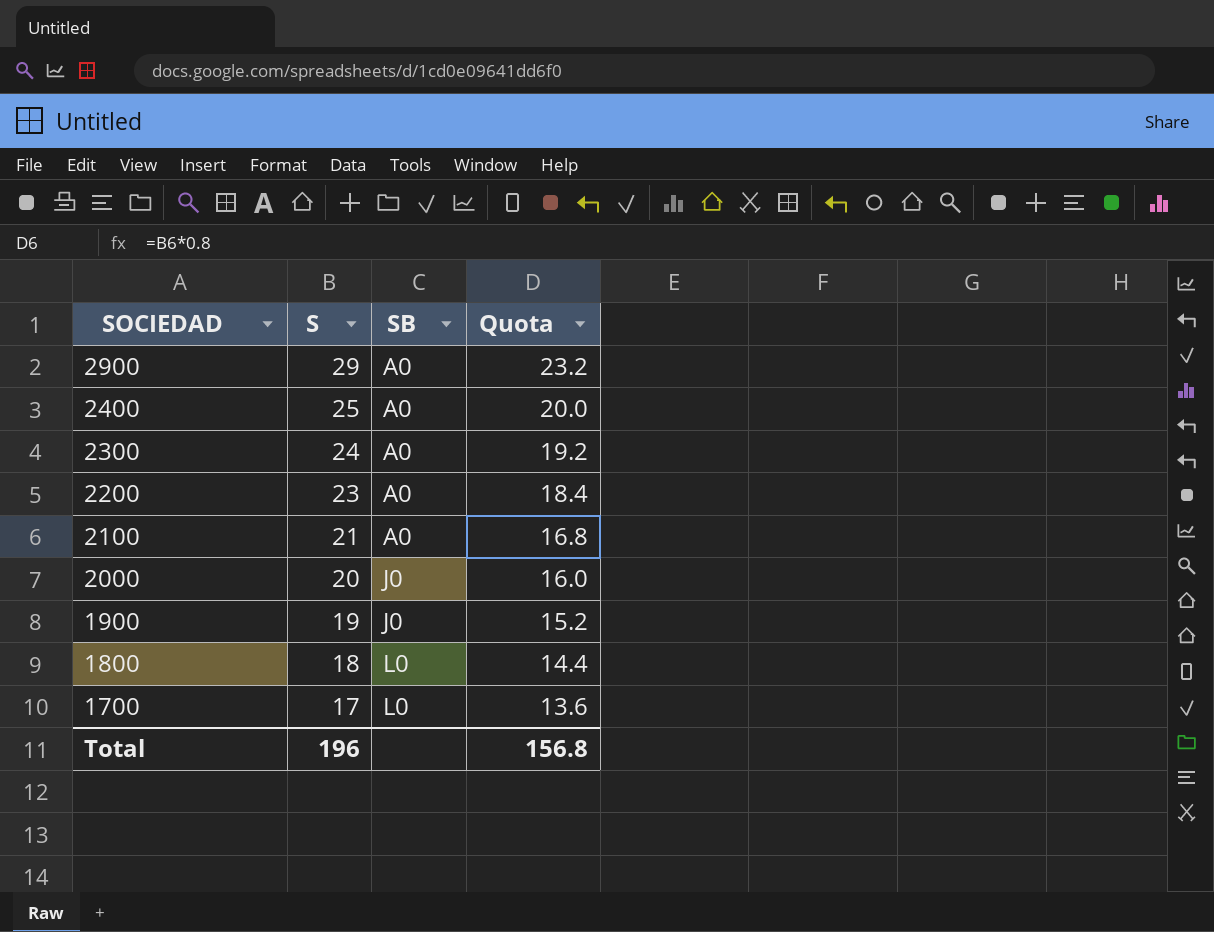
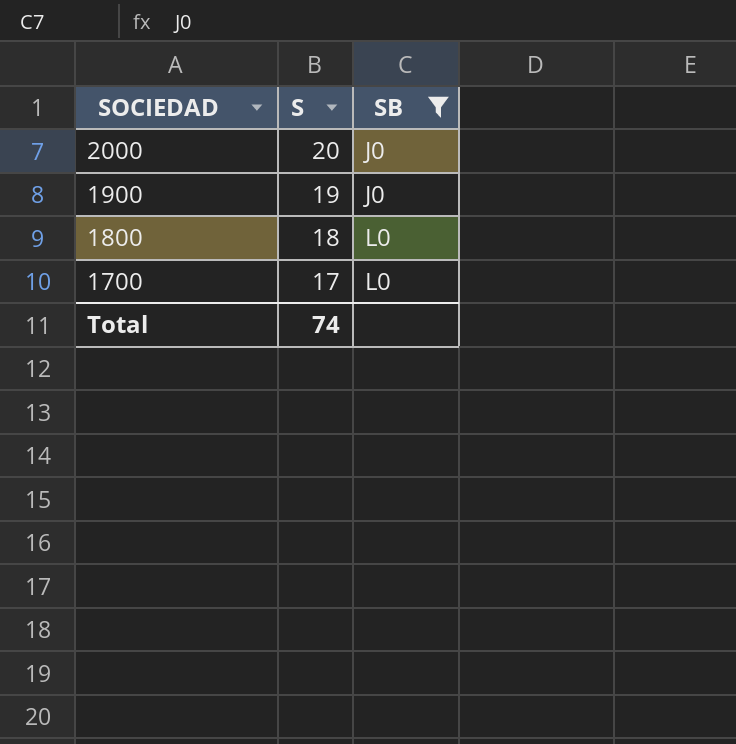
filter: none -> SB != A0
column Quota | formula: [S] * 0.8 -> none
Total | S: 196 -> 74

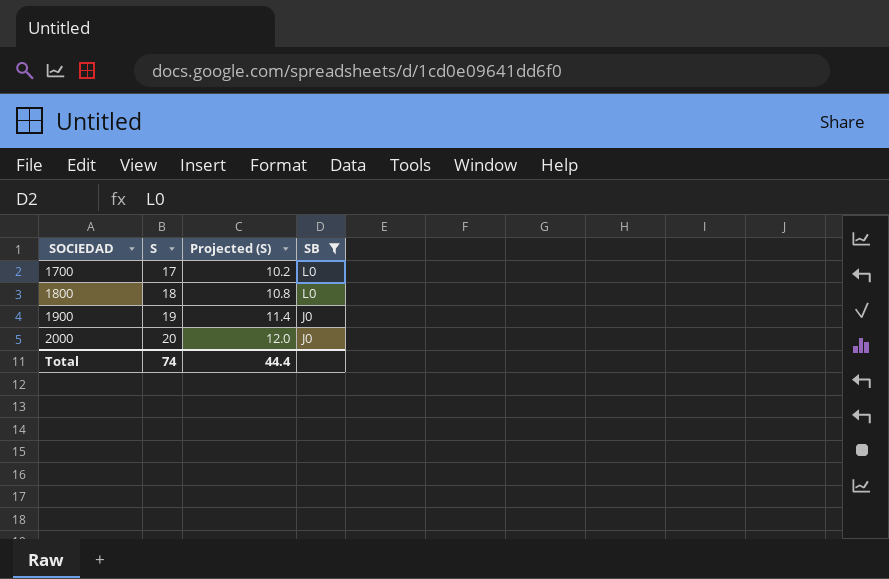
row order: SOCIEDAD descending -> SOCIEDAD ascending
column Projected (S) | formula: none -> [S] * 0.6

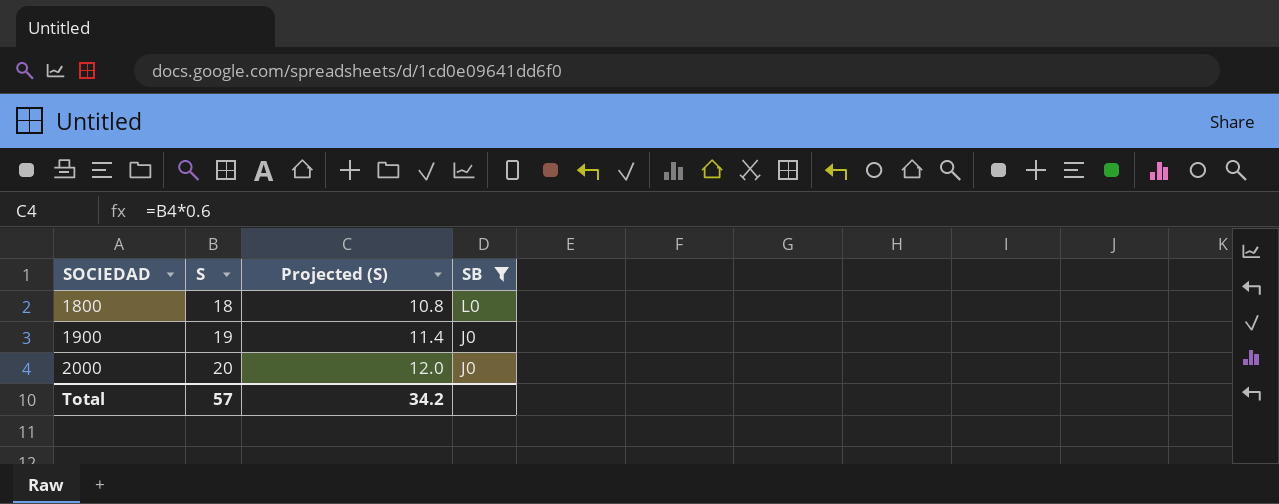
row 1700: 17 | 10.2 | L0 -> none
Total | S: 74 -> 57
Total | Projected (S): 44.4 -> 34.2

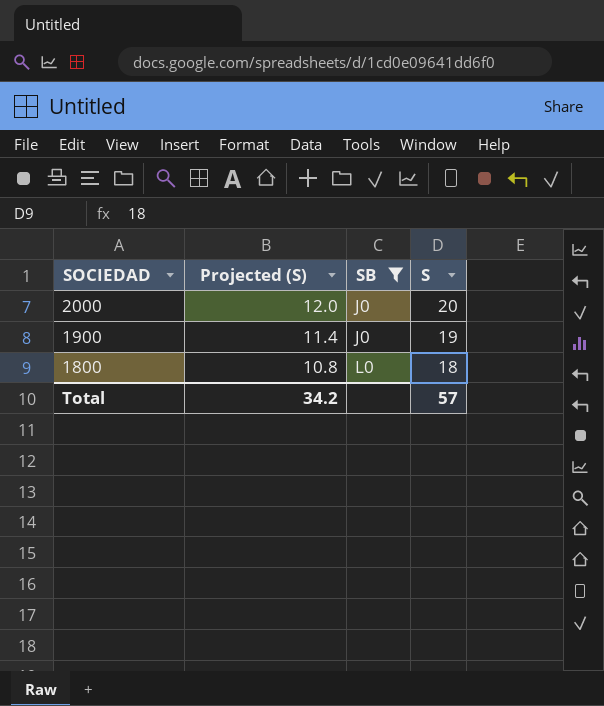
row order: SOCIEDAD ascending -> SOCIEDAD descending
column S | position: 2 -> 4

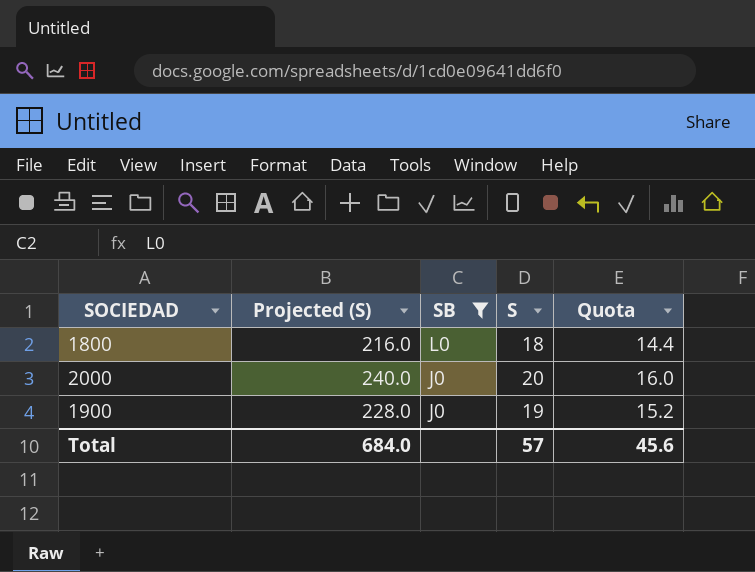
row order: SOCIEDAD descending -> SB descending
column Projected (S) | formula: [S] * 0.6 -> [S] * 12
column Quota | formula: none -> [S] * 0.8
Total | Projected (S): 34.2 -> 684.0

